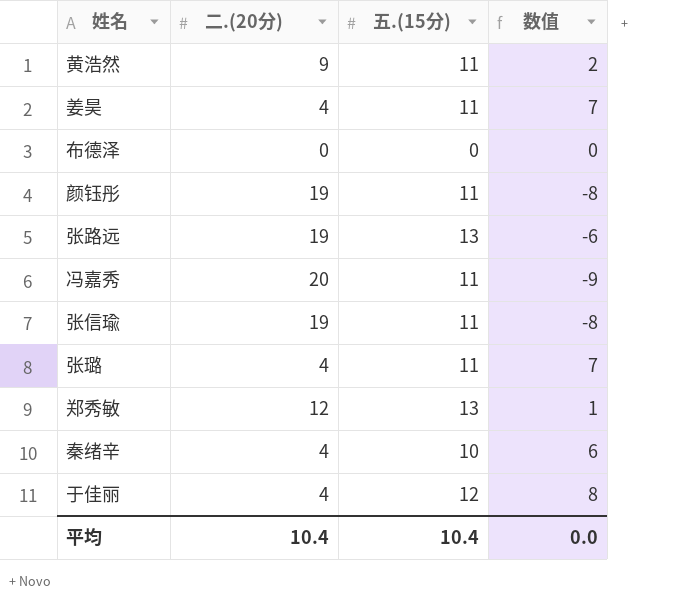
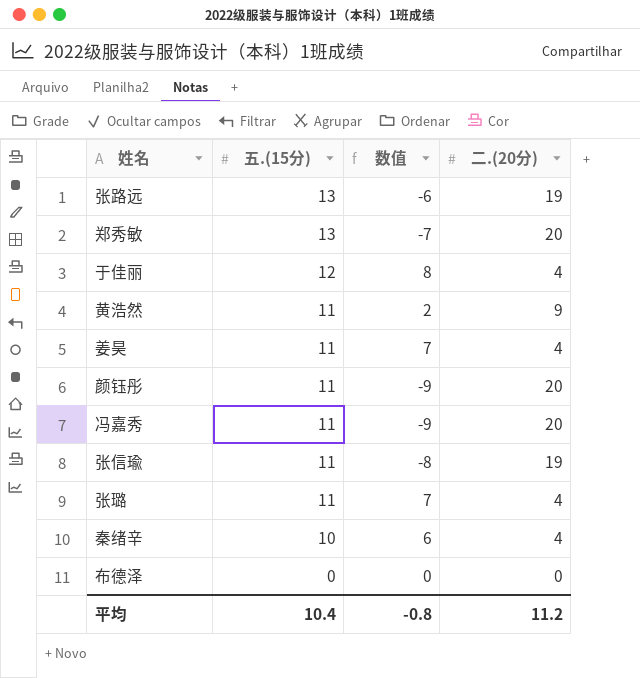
row order: none -> 五.(15分) descending
column 二.(20分) | position: 2 -> 4
郑秀敏 | 数值: 1 -> -7
郑秀敏 | 二.(20分): 12 -> 20
颜钰彤 | 数值: -8 -> -9
颜钰彤 | 二.(20分): 19 -> 20
平均 | 数值: 0.0 -> -0.8
平均 | 二.(20分): 10.4 -> 11.2

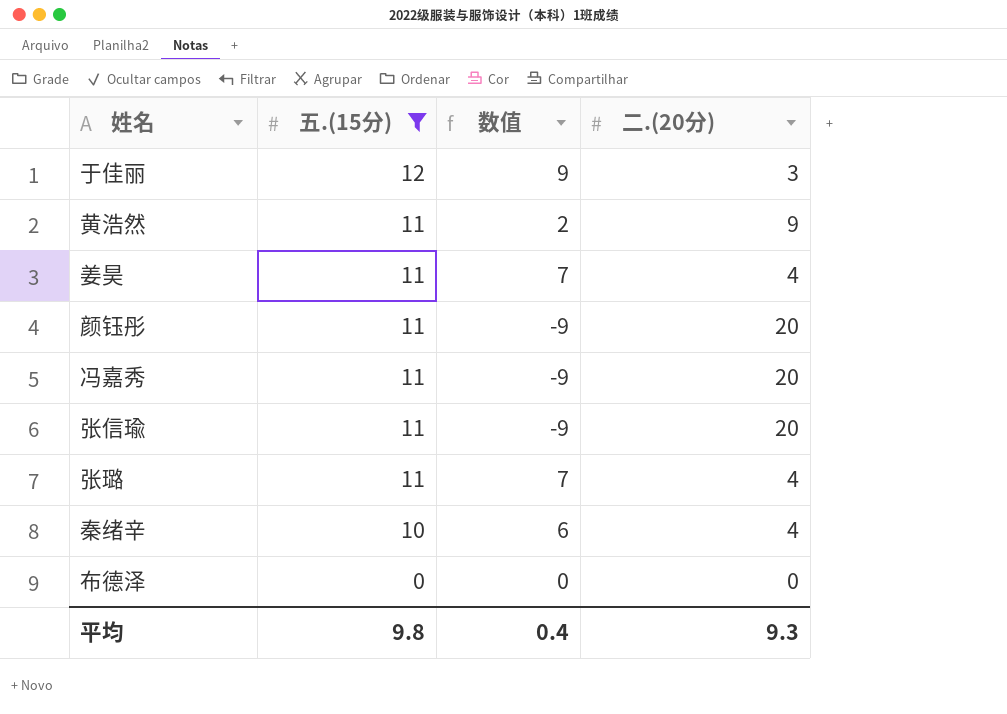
filter: none -> 五.(15分) != 13
于佳丽 | 数值: 8 -> 9
于佳丽 | 二.(20分): 4 -> 3
张信瑜 | 数值: -8 -> -9
张信瑜 | 二.(20分): 19 -> 20
平均 | 五.(15分): 10.4 -> 9.8
平均 | 数值: -0.8 -> 0.4
平均 | 二.(20分): 11.2 -> 9.3

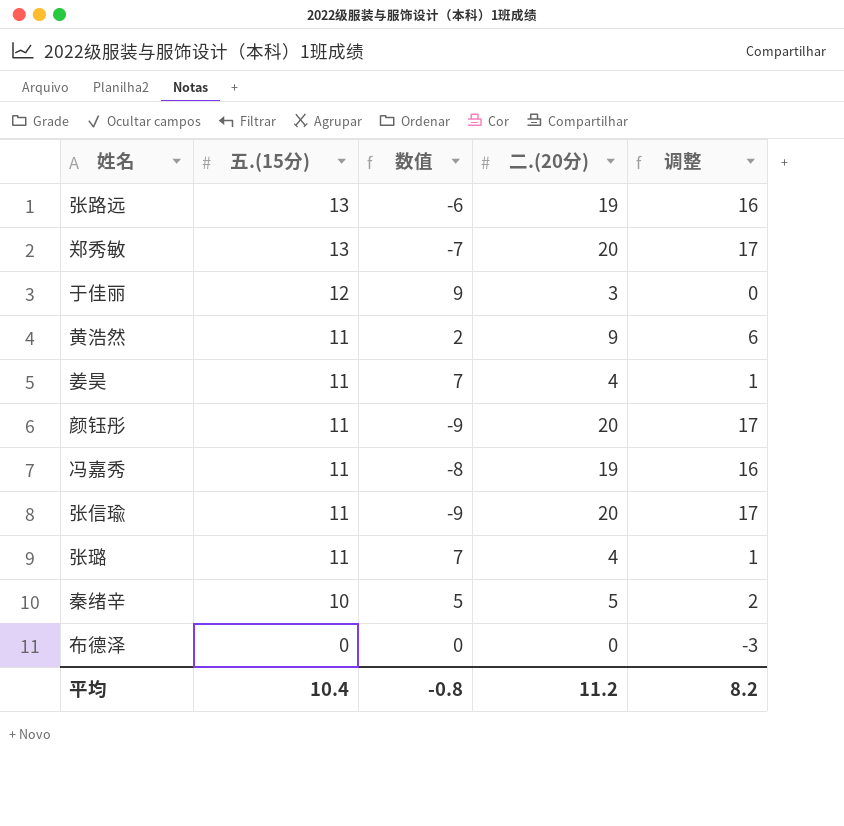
filter: 五.(15分) != 13 -> none
column 调整 | formula: none -> [二.(20分)] - 3
冯嘉秀 | 数值: -9 -> -8
冯嘉秀 | 二.(20分): 20 -> 19
秦绪辛 | 数值: 6 -> 5
秦绪辛 | 二.(20分): 4 -> 5
平均 | 五.(15分): 9.8 -> 10.4
平均 | 数值: 0.4 -> -0.8
平均 | 二.(20分): 9.3 -> 11.2

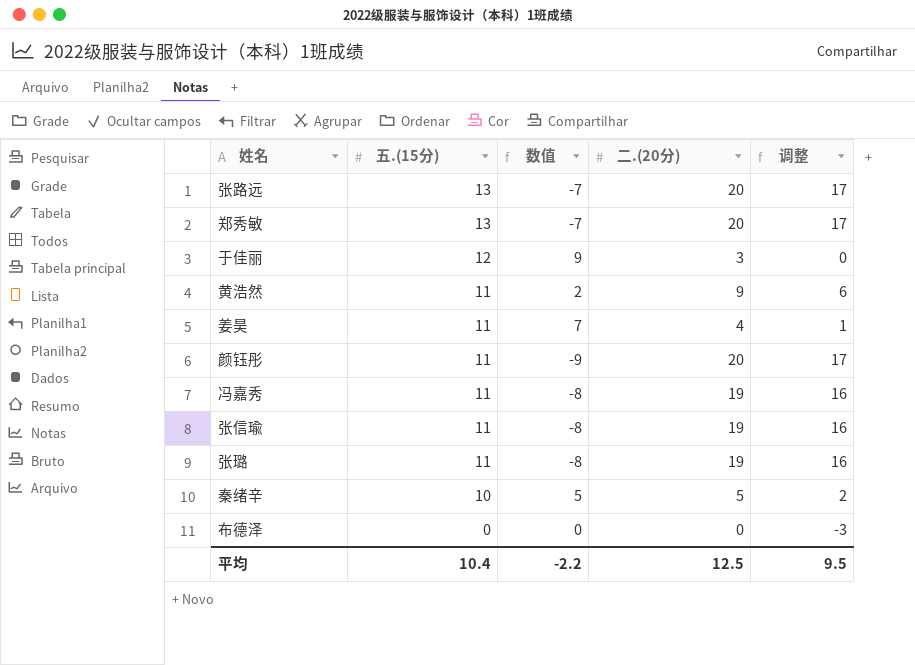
张路远 | 数值: -6 -> -7
张路远 | 二.(20分): 19 -> 20
张路远 | 调整: 16 -> 17
张信瑜 | 数值: -9 -> -8
张信瑜 | 二.(20分): 20 -> 19
张信瑜 | 调整: 17 -> 16
张璐 | 数值: 7 -> -8
张璐 | 二.(20分): 4 -> 19
张璐 | 调整: 1 -> 16
平均 | 数值: -0.8 -> -2.2
平均 | 二.(20分): 11.2 -> 12.5
平均 | 调整: 8.2 -> 9.5

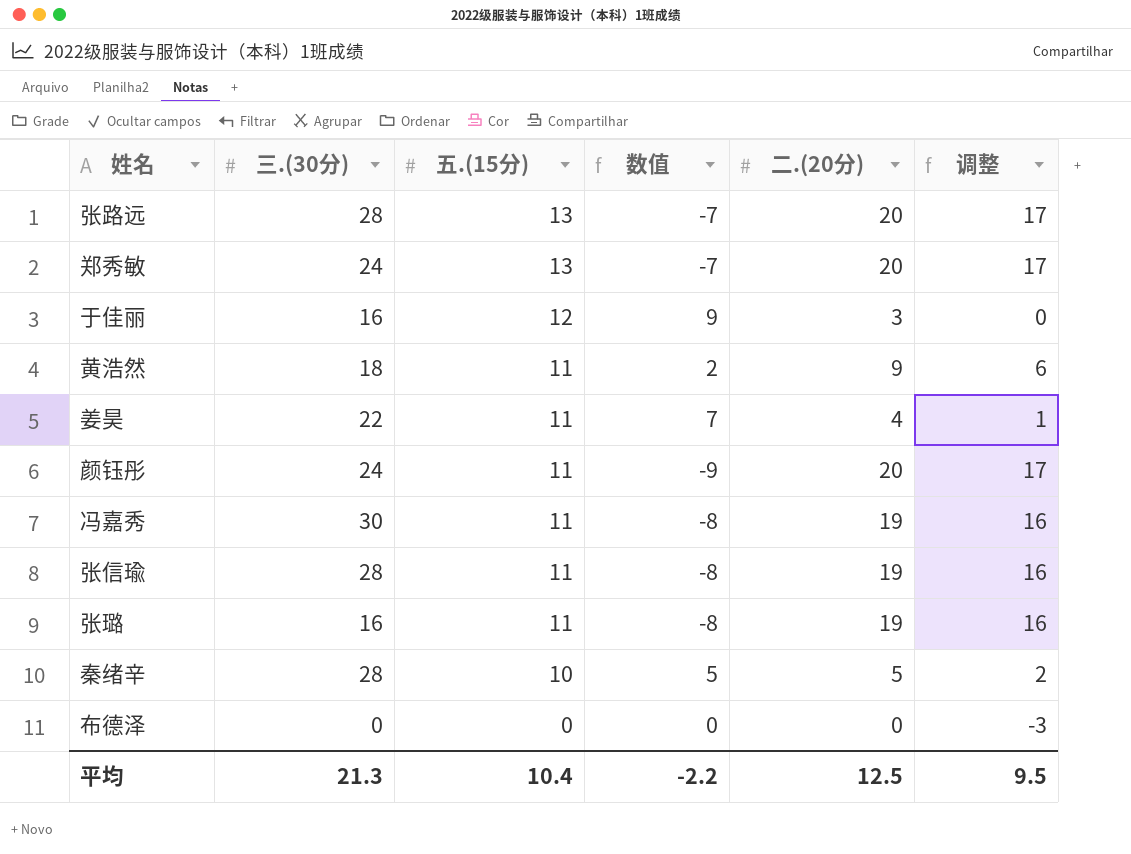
column 三.(30分) | position: none -> 2

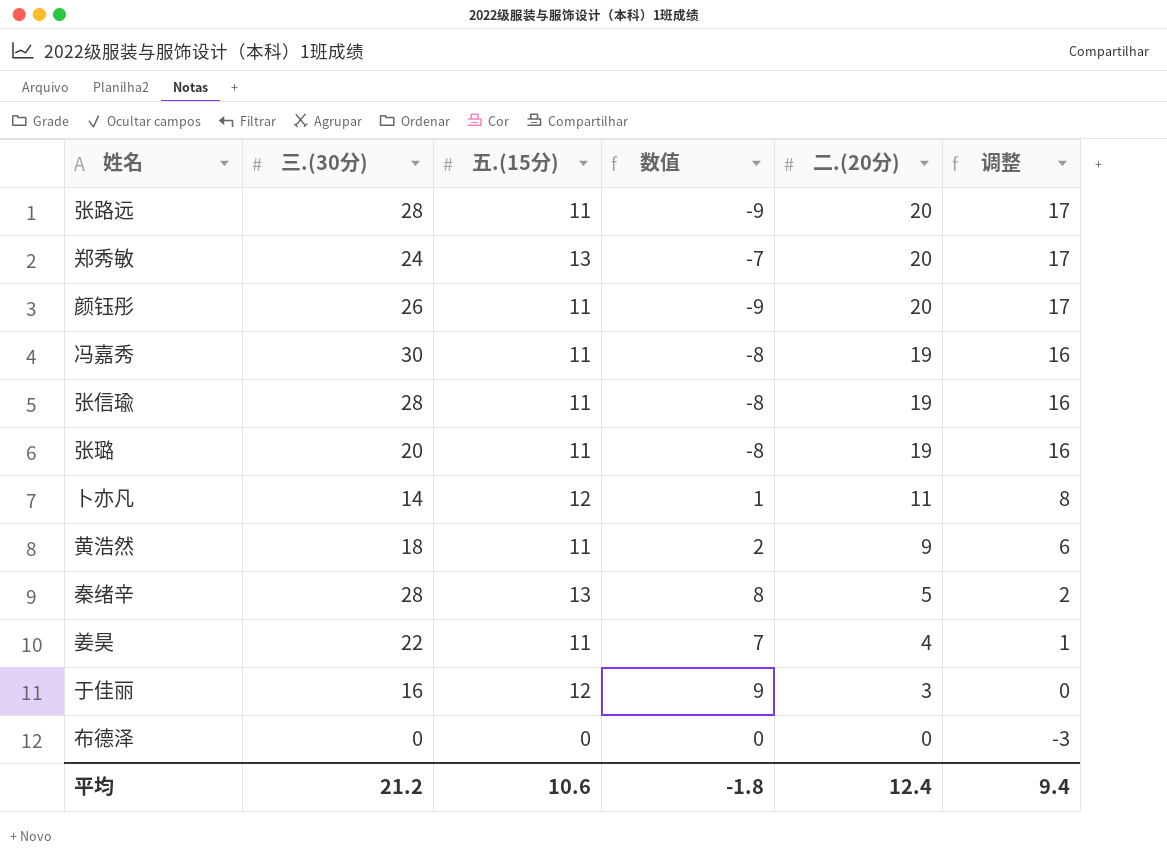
row order: 五.(15分) descending -> 二.(20分) descending
张路远 | 五.(15分): 13 -> 11
张路远 | 数值: -7 -> -9
颜钰彤 | 三.(30分): 24 -> 26
张璐 | 三.(30分): 16 -> 20
row 卜亦凡: none -> 14 | 12 | 1 | 11 | 8
秦绪辛 | 五.(15分): 10 -> 13
秦绪辛 | 数值: 5 -> 8
平均 | 三.(30分): 21.3 -> 21.2
平均 | 五.(15分): 10.4 -> 10.6
平均 | 数值: -2.2 -> -1.8
平均 | 二.(20分): 12.5 -> 12.4
平均 | 调整: 9.5 -> 9.4

